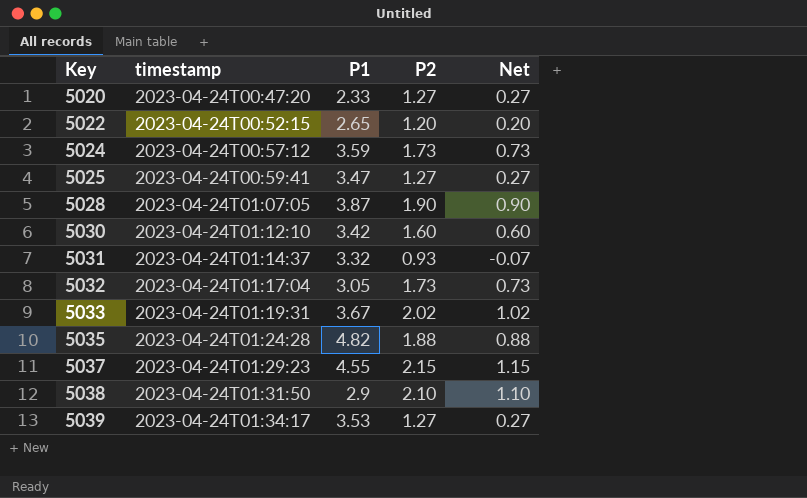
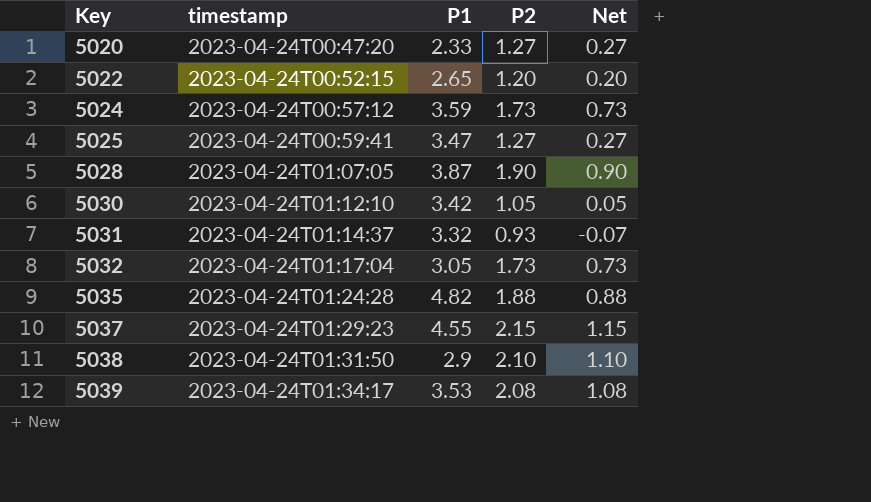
row 5033: 2023-04-24T01:19:31 | 3.67 | 2.02 | 1.02 -> none
5030 | P2: 1.60 -> 1.05
5030 | Net: 0.60 -> 0.05
5039 | P2: 1.27 -> 2.08
5039 | Net: 0.27 -> 1.08

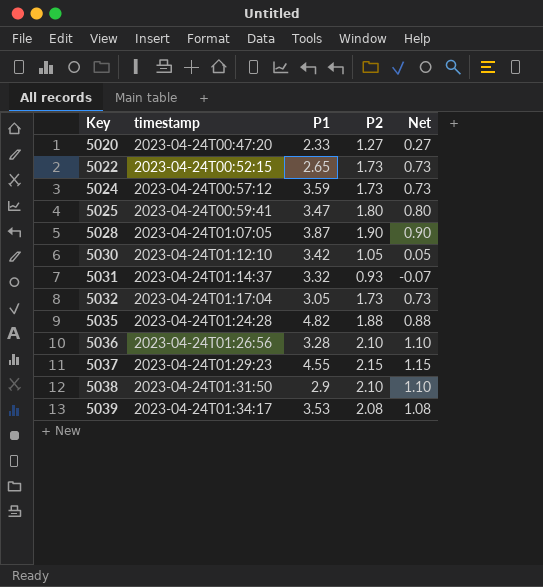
5022 | P2: 1.20 -> 1.73
5022 | Net: 0.20 -> 0.73
5025 | P2: 1.27 -> 1.80
5025 | Net: 0.27 -> 0.80
row 5036: none -> 2023-04-24T01:26:56 | 3.28 | 2.10 | 1.10

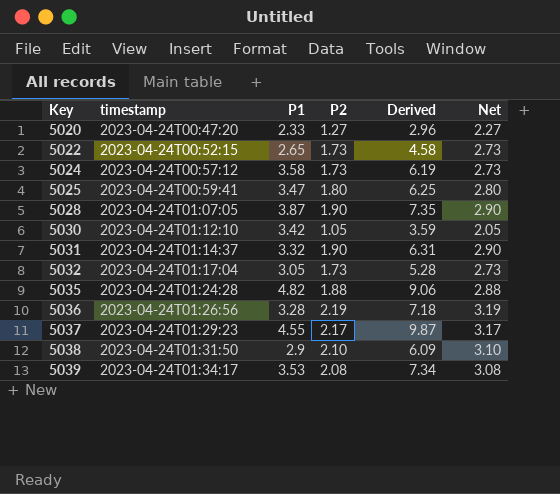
column Derived | formula: none -> [P1] * [P2]
column Net | formula: [P2] - 1 -> [P2] + 1
5024 | P1: 3.59 -> 3.58
5031 | P2: 0.93 -> 1.90
5036 | P2: 2.10 -> 2.19
5037 | P2: 2.15 -> 2.17

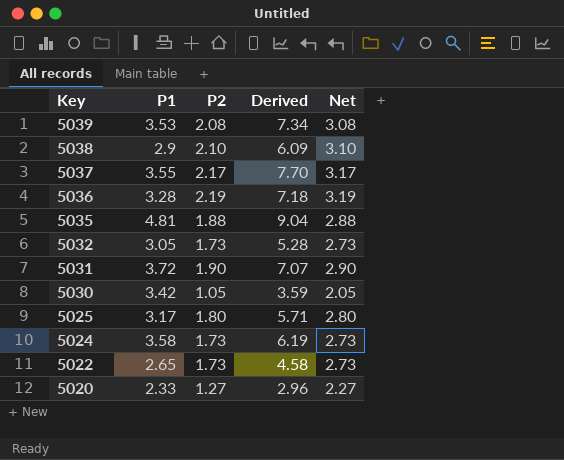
row order: Key ascending -> Key descending
column timestamp | position: 2 -> none
row 5028: 2023-04-24T01:07:05 | 3.87 | 1.90 | 7.35 | 2.90 -> none
5037 | P1: 4.55 -> 3.55
5037 | Derived: 9.87 -> 7.70
5035 | P1: 4.82 -> 4.81
5035 | Derived: 9.06 -> 9.04
5031 | P1: 3.32 -> 3.72
5031 | Derived: 6.31 -> 7.07
5025 | P1: 3.47 -> 3.17
5025 | Derived: 6.25 -> 5.71

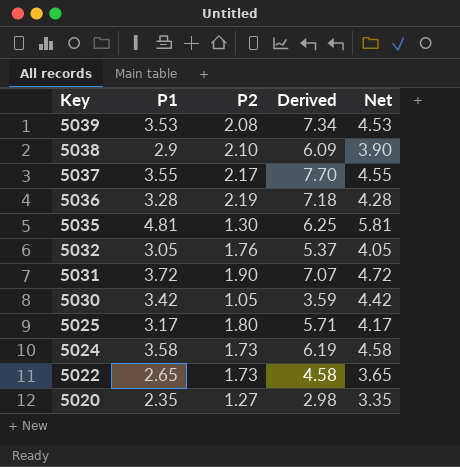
column Net | formula: [P2] + 1 -> [P1] + 1
5035 | P2: 1.88 -> 1.30
5035 | Derived: 9.04 -> 6.25
5032 | P2: 1.73 -> 1.76
5032 | Derived: 5.28 -> 5.37
5020 | P1: 2.33 -> 2.35
5020 | Derived: 2.96 -> 2.98

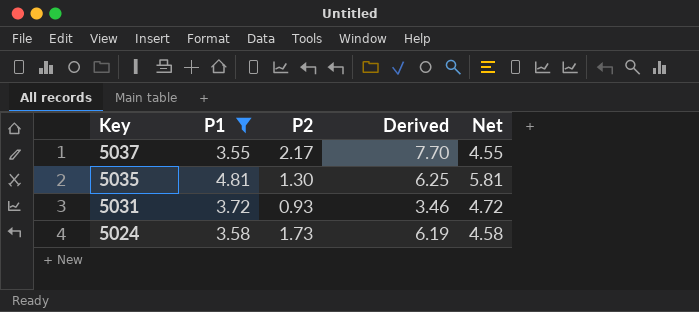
filter: none -> P1 >= 3.55
5031 | P2: 1.90 -> 0.93
5031 | Derived: 7.07 -> 3.46

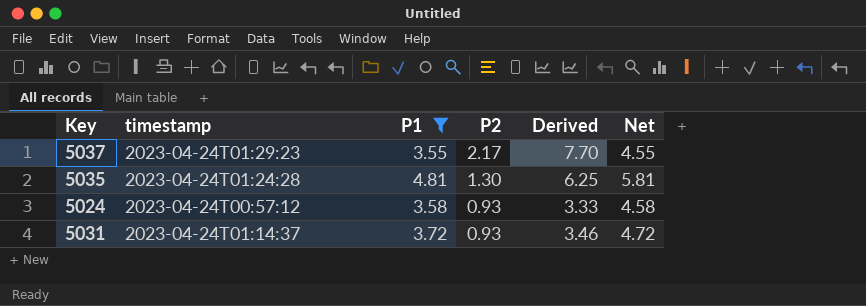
row order: Key descending -> P2 descending
column timestamp | position: none -> 2
5024 | P2: 1.73 -> 0.93
5024 | Derived: 6.19 -> 3.33

